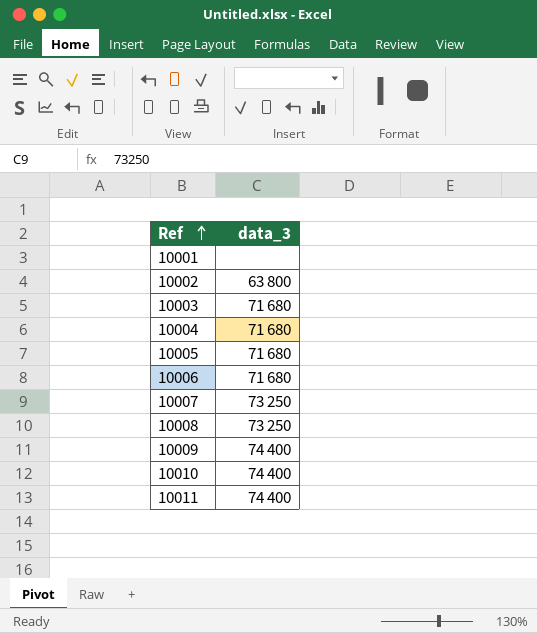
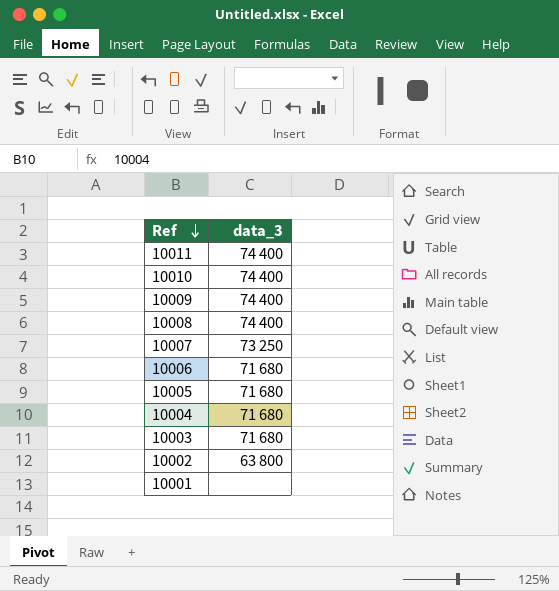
row order: Ref ascending -> Ref descending
10008 | data_3: 73 250 -> 74 400

